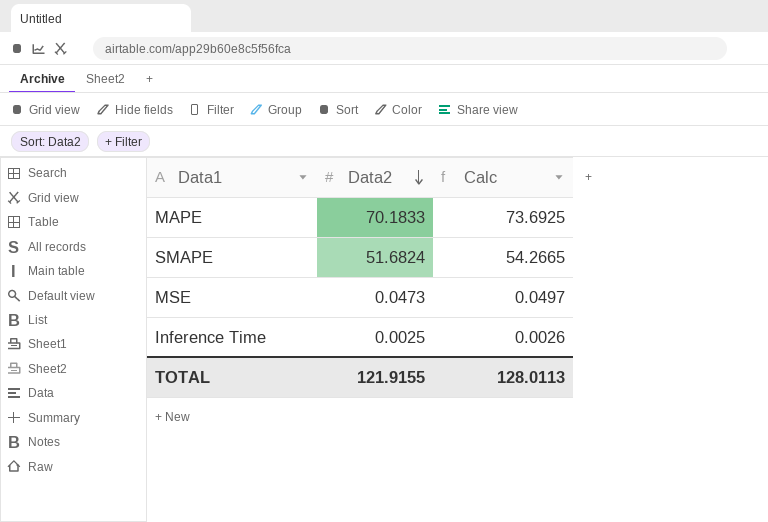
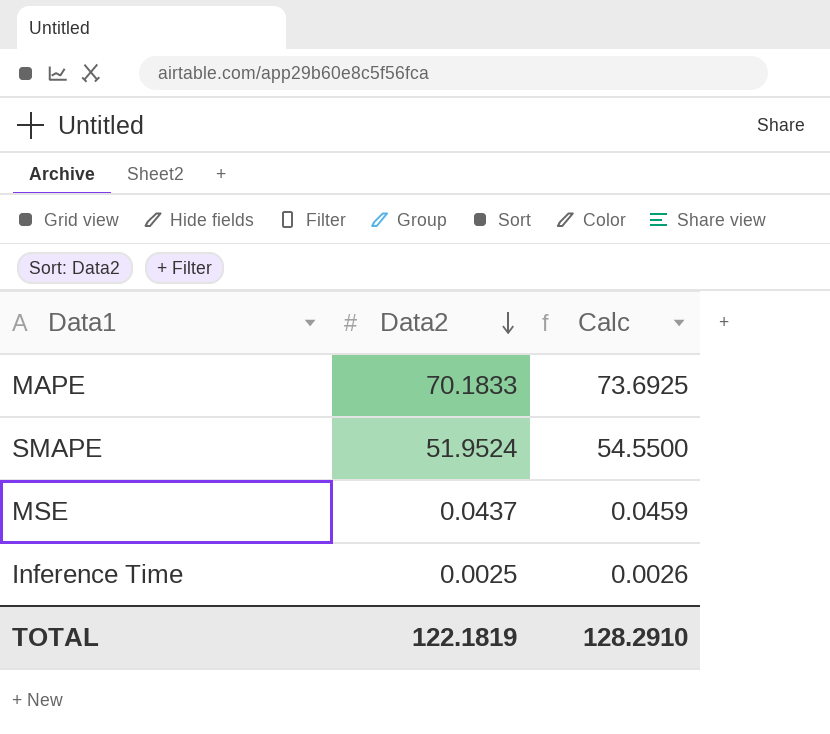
SMAPE | Data2: 51.6824 -> 51.9524
SMAPE | Calc: 54.2665 -> 54.5500
MSE | Data2: 0.0473 -> 0.0437
MSE | Calc: 0.0497 -> 0.0459
TOTAL | Data2: 121.9155 -> 122.1819
TOTAL | Calc: 128.0113 -> 128.2910

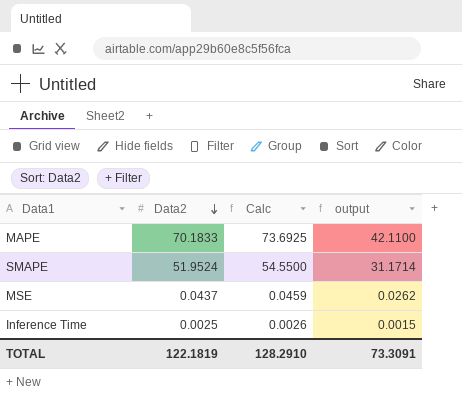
column output | formula: none -> [Data2] * 0.6

